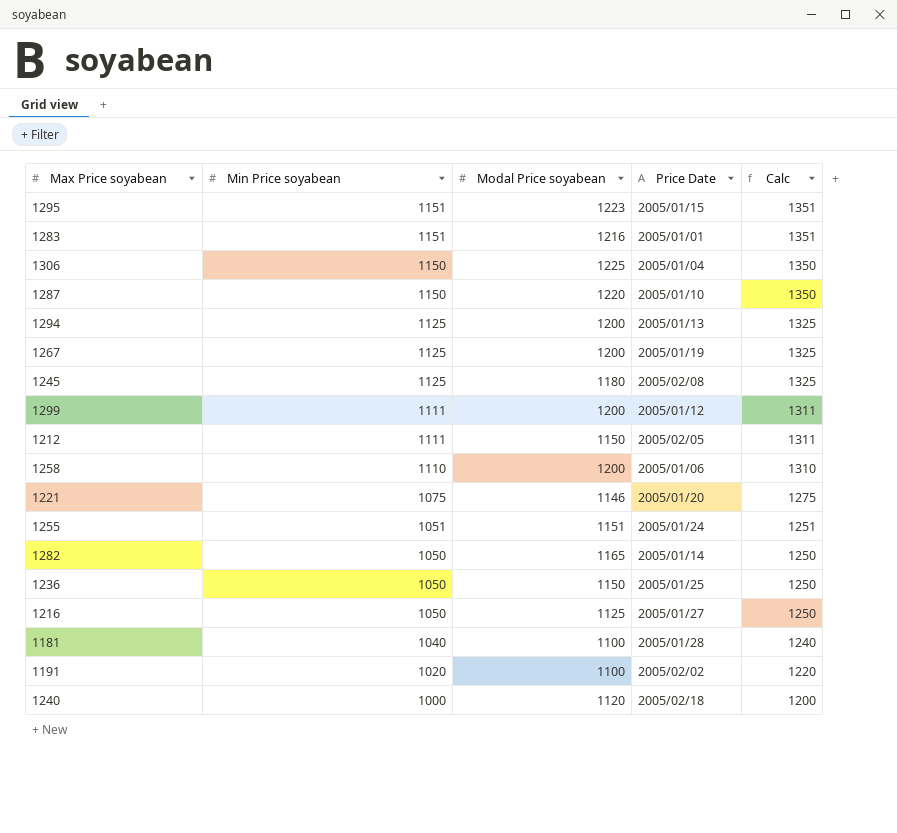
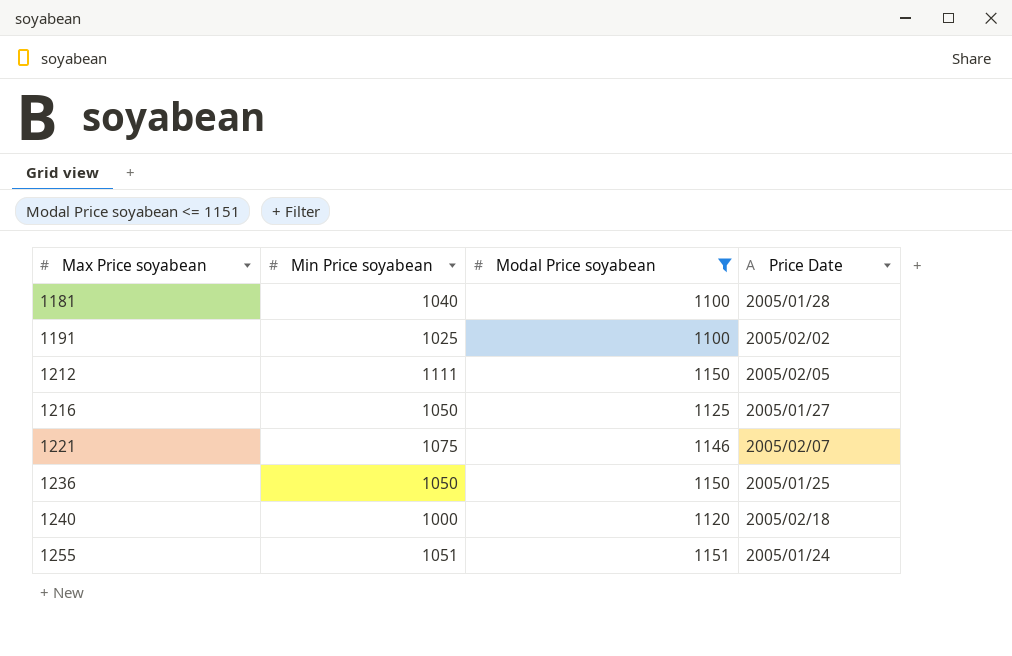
filter: none -> Modal Price soyabean <= 1151
row order: Min Price soyabean descending -> Max Price soyabean ascending
column Calc | formula: [Min Price soyabean] + 200 -> none
1191 | Min Price soyabean: 1020 -> 1025
1221 | Price Date: 2005/01/20 -> 2005/02/07

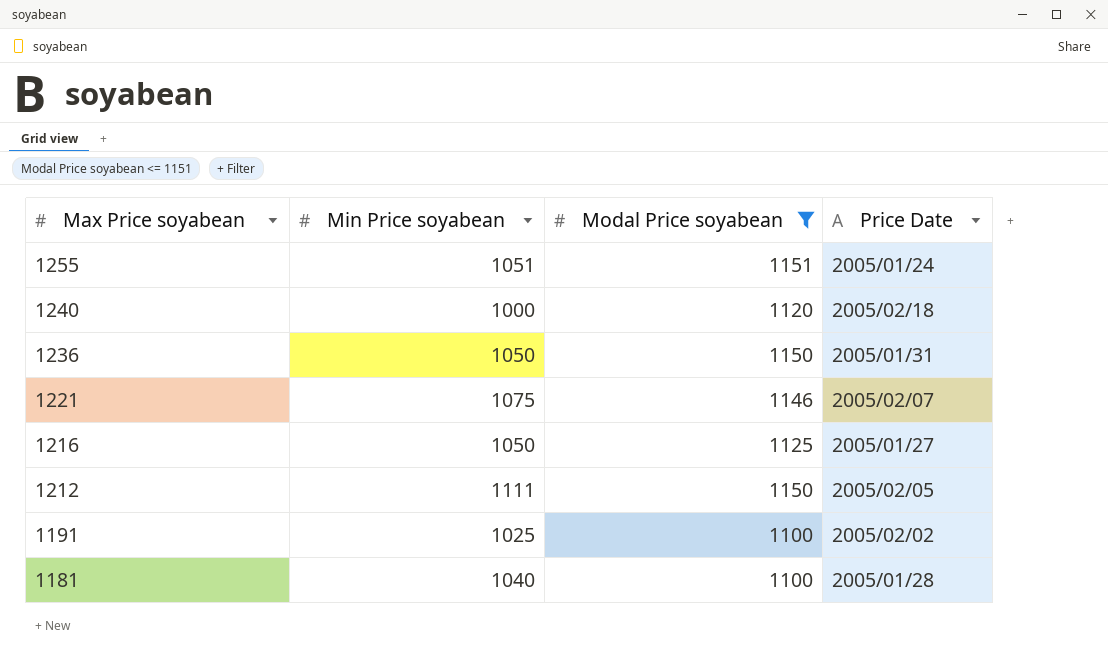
row order: Max Price soyabean ascending -> Max Price soyabean descending
1236 | Price Date: 2005/01/25 -> 2005/01/31

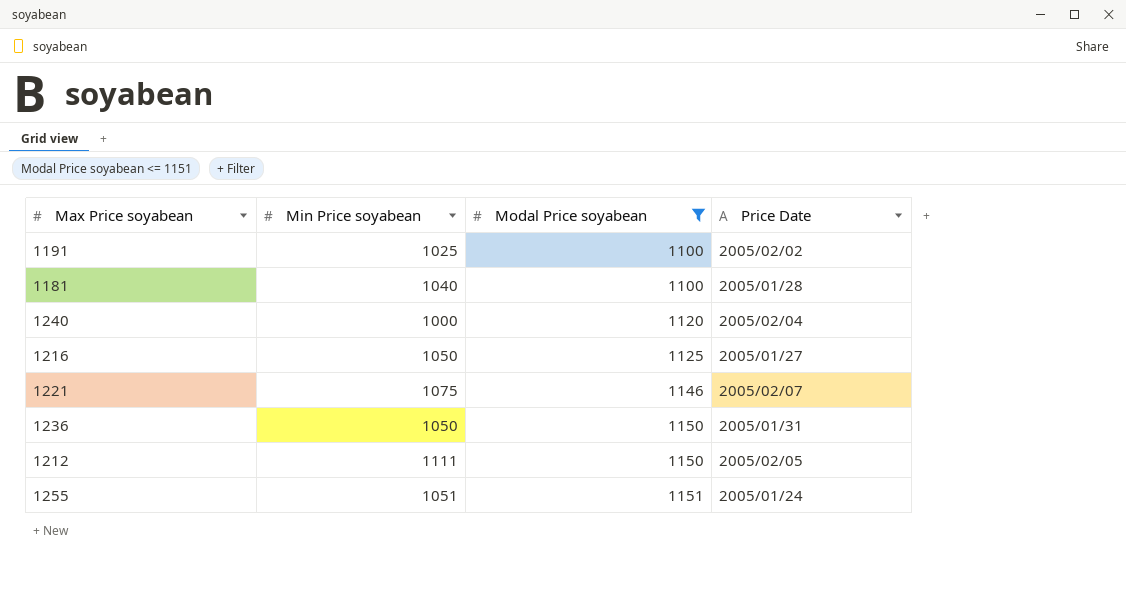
row order: Max Price soyabean descending -> Modal Price soyabean ascending
1240 | Price Date: 2005/02/18 -> 2005/02/04

